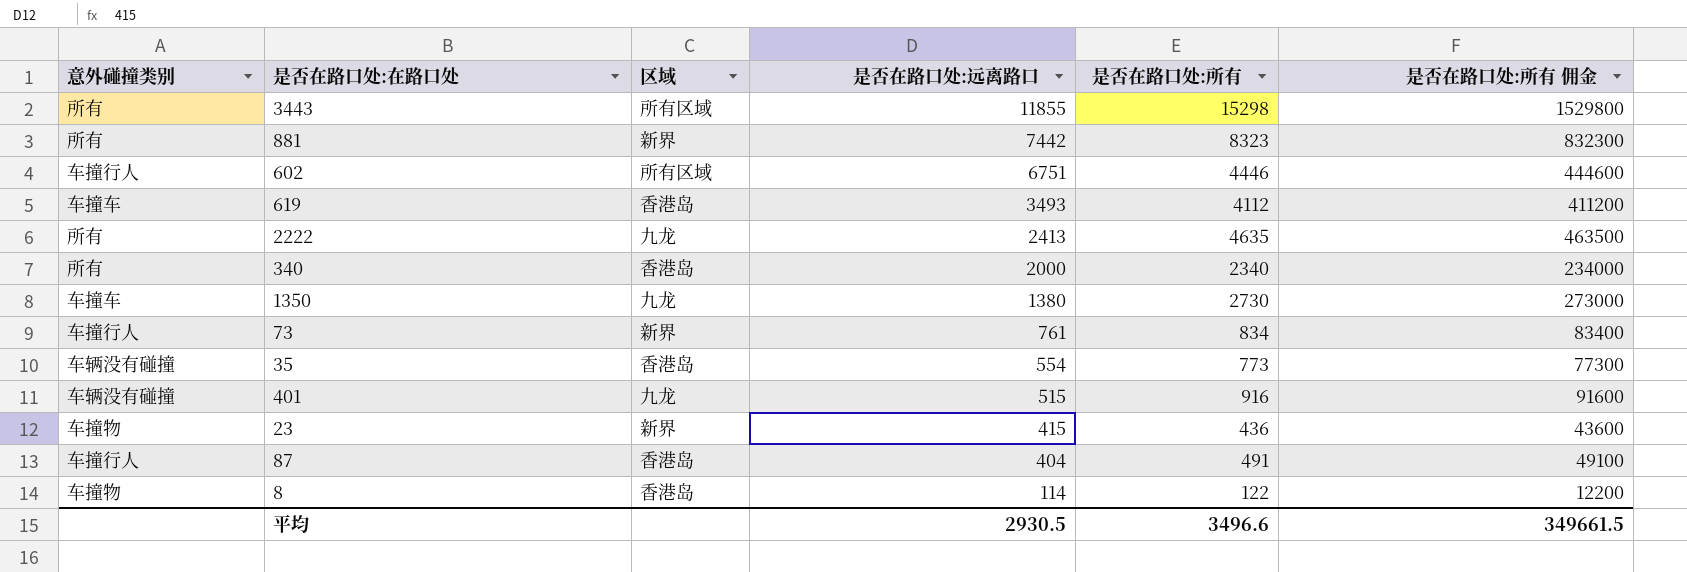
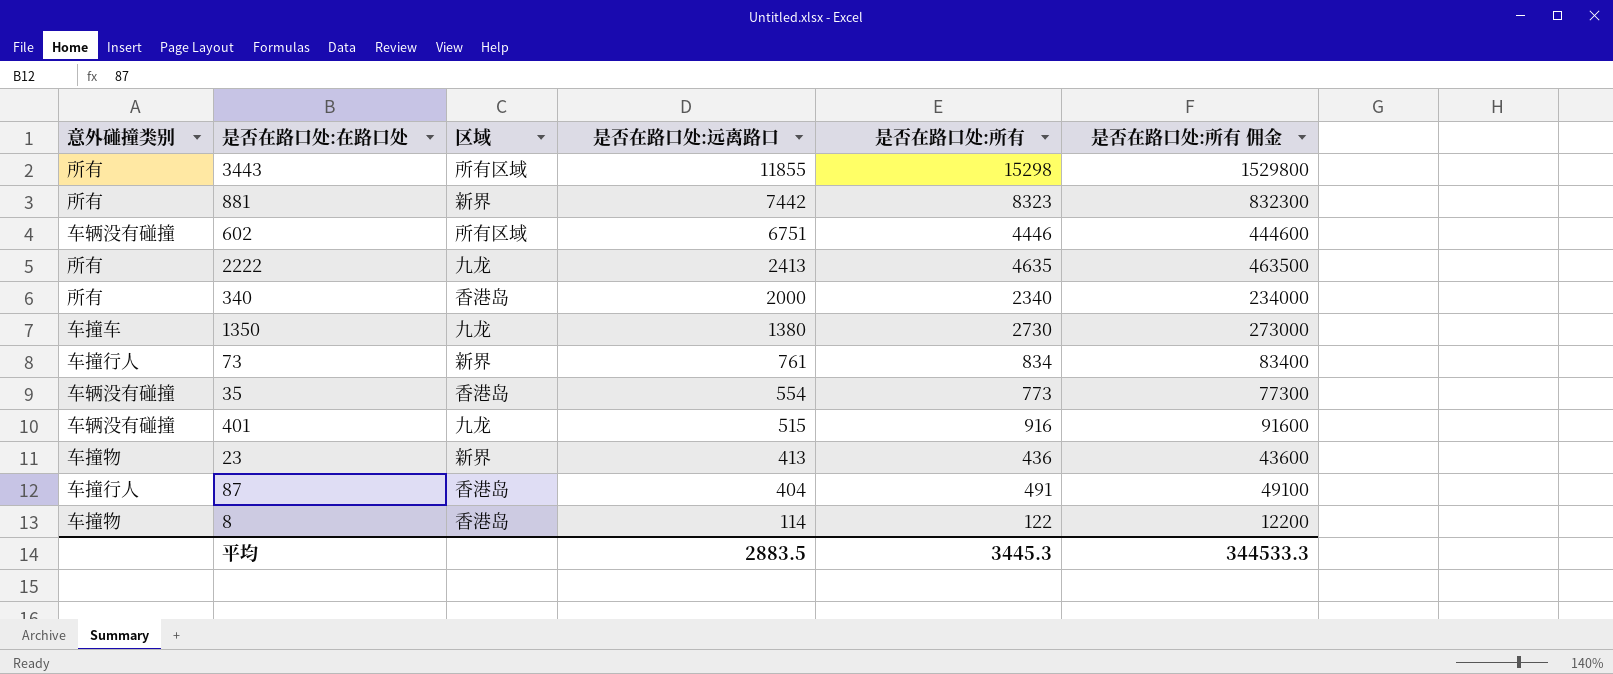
row 619: 车撞车 | 香港岛 | 3493 | 4112 | 411200 -> none
602 | 意外碰撞类别: 车撞行人 -> 车辆没有碰撞
23 | 是否在路口处:远离路口: 415 -> 413
平均 | 是否在路口处:远离路口: 2930.5 -> 2883.5
平均 | 是否在路口处:所有: 3496.6 -> 3445.3
平均 | 是否在路口处:所有 佣金: 349661.5 -> 344533.3

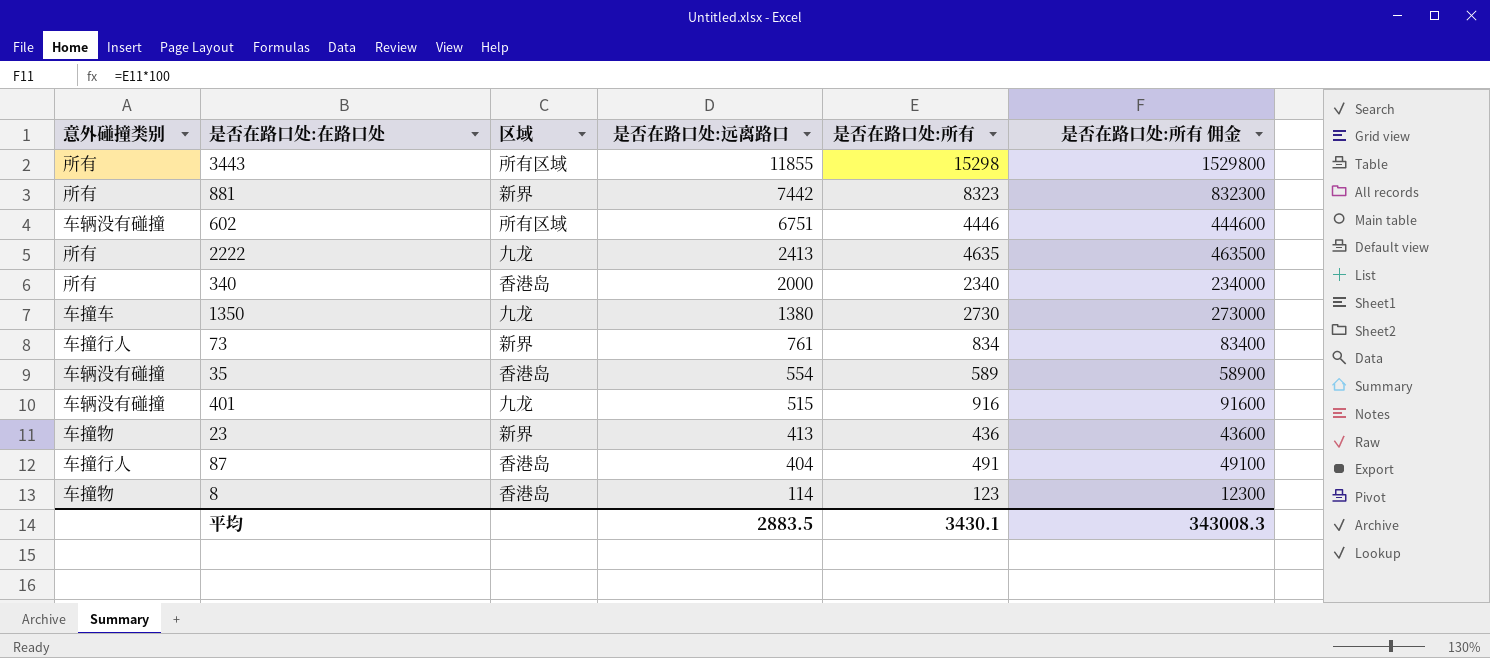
35 | 是否在路口处:所有: 773 -> 589
35 | 是否在路口处:所有 佣金: 77300 -> 58900
8 | 是否在路口处:所有: 122 -> 123
8 | 是否在路口处:所有 佣金: 12200 -> 12300
平均 | 是否在路口处:所有: 3445.3 -> 3430.1
平均 | 是否在路口处:所有 佣金: 344533.3 -> 343008.3

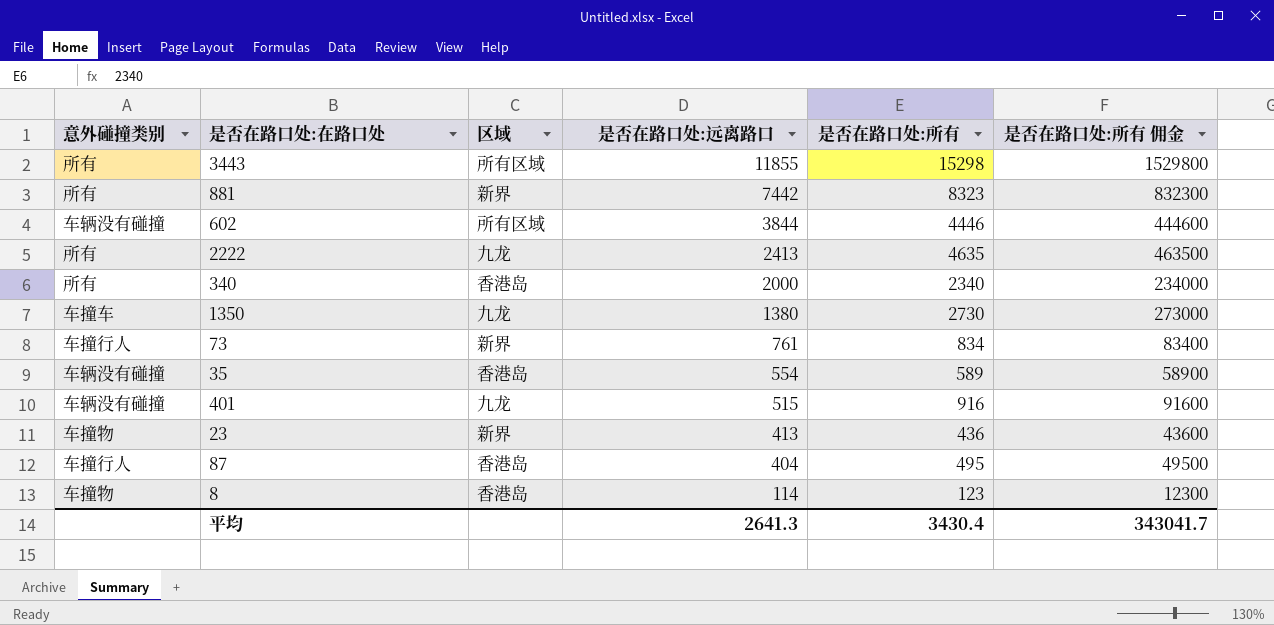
602 | 是否在路口处:远离路口: 6751 -> 3844
87 | 是否在路口处:所有: 491 -> 495
87 | 是否在路口处:所有 佣金: 49100 -> 49500
平均 | 是否在路口处:远离路口: 2883.5 -> 2641.3
平均 | 是否在路口处:所有: 3430.1 -> 3430.4
平均 | 是否在路口处:所有 佣金: 343008.3 -> 343041.7

